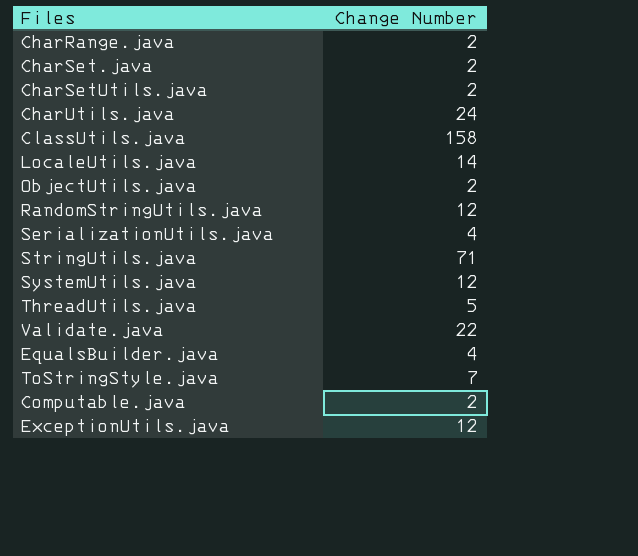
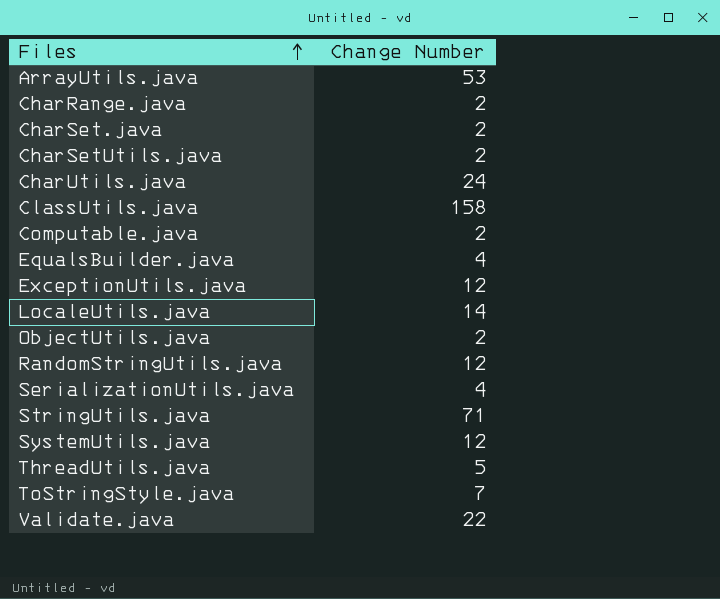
row order: none -> Files ascending
row ArrayUtils.java: none -> 53

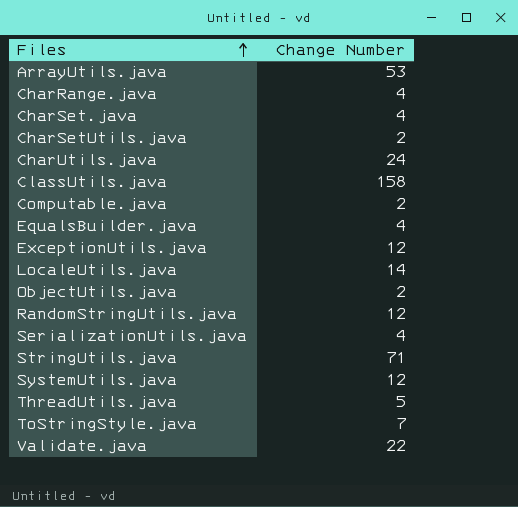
CharRange.java | Change Number: 2 -> 4
CharSet.java | Change Number: 2 -> 4

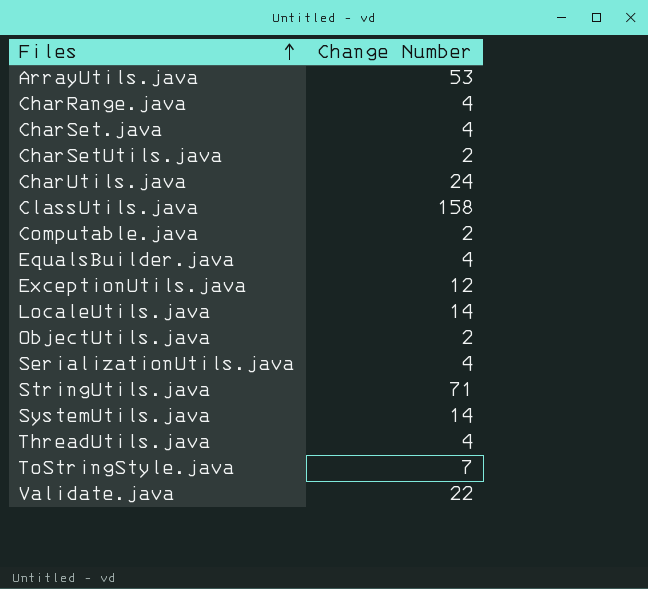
row RandomStringUtils.java: 12 -> none
SystemUtils.java | Change Number: 12 -> 14
ThreadUtils.java | Change Number: 5 -> 4

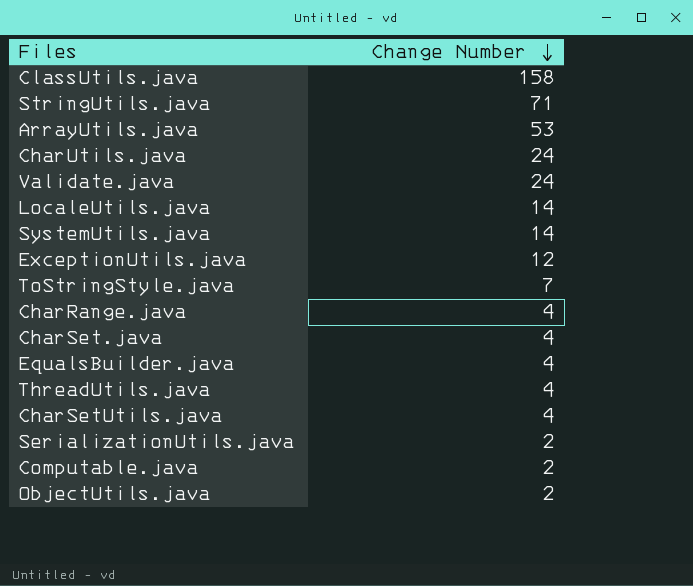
row order: Files ascending -> Change Number descending
Validate.java | Change Number: 22 -> 24
CharSetUtils.java | Change Number: 2 -> 4
SerializationUtils.java | Change Number: 4 -> 2

